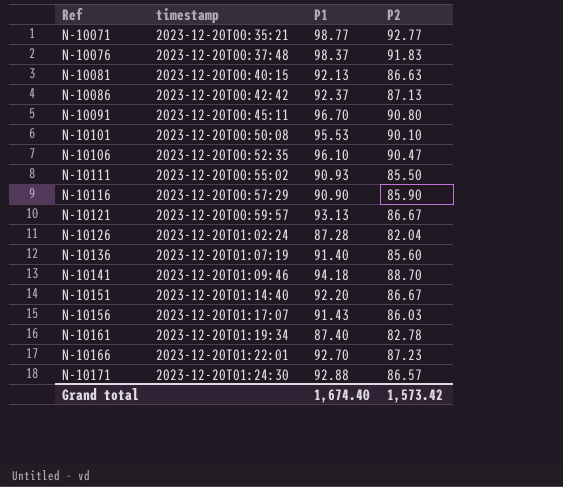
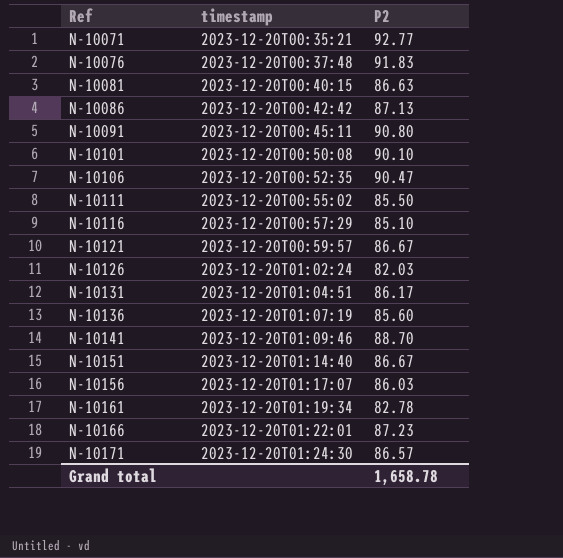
column P1 | position: 3 -> none
N-10116 | P2: 85.90 -> 85.10
N-10126 | P2: 82.04 -> 82.03
row N-10131: none -> 2023-12-20T01:04:51 | 86.17
Grand total | P2: 1,573.42 -> 1,658.78

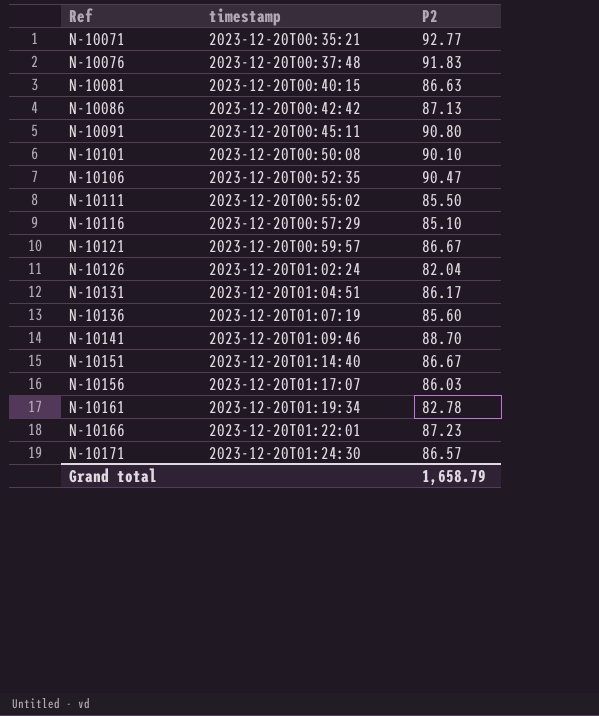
N-10126 | P2: 82.03 -> 82.04
Grand total | P2: 1,658.78 -> 1,658.79

